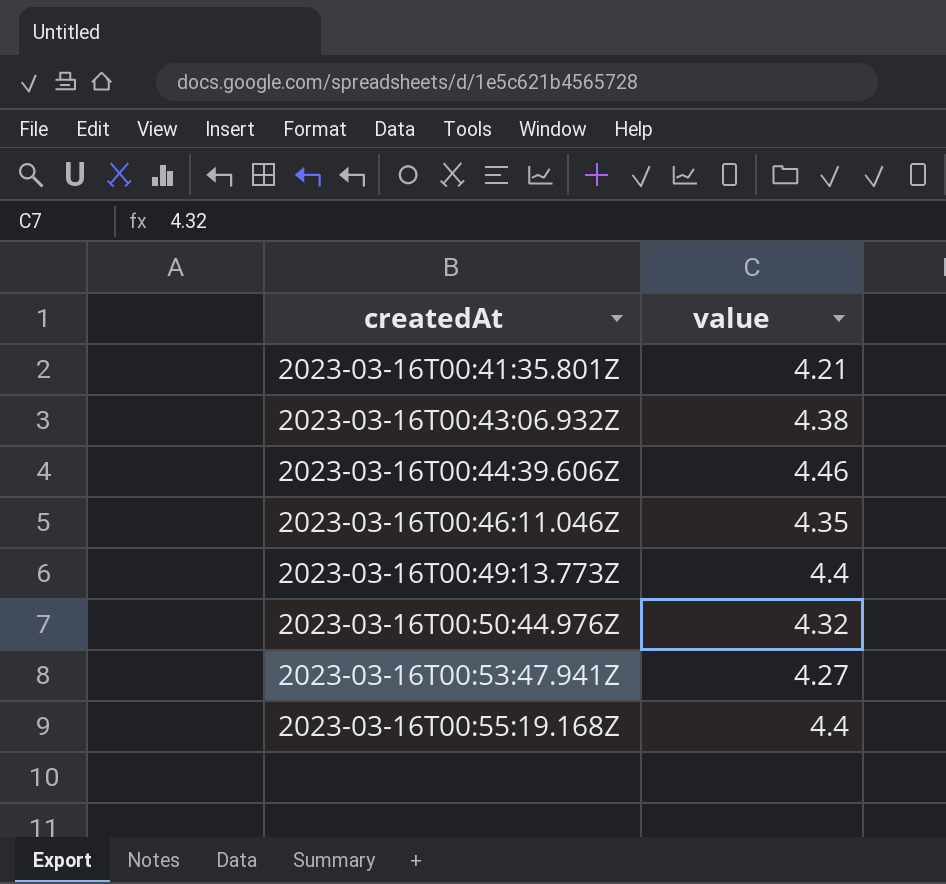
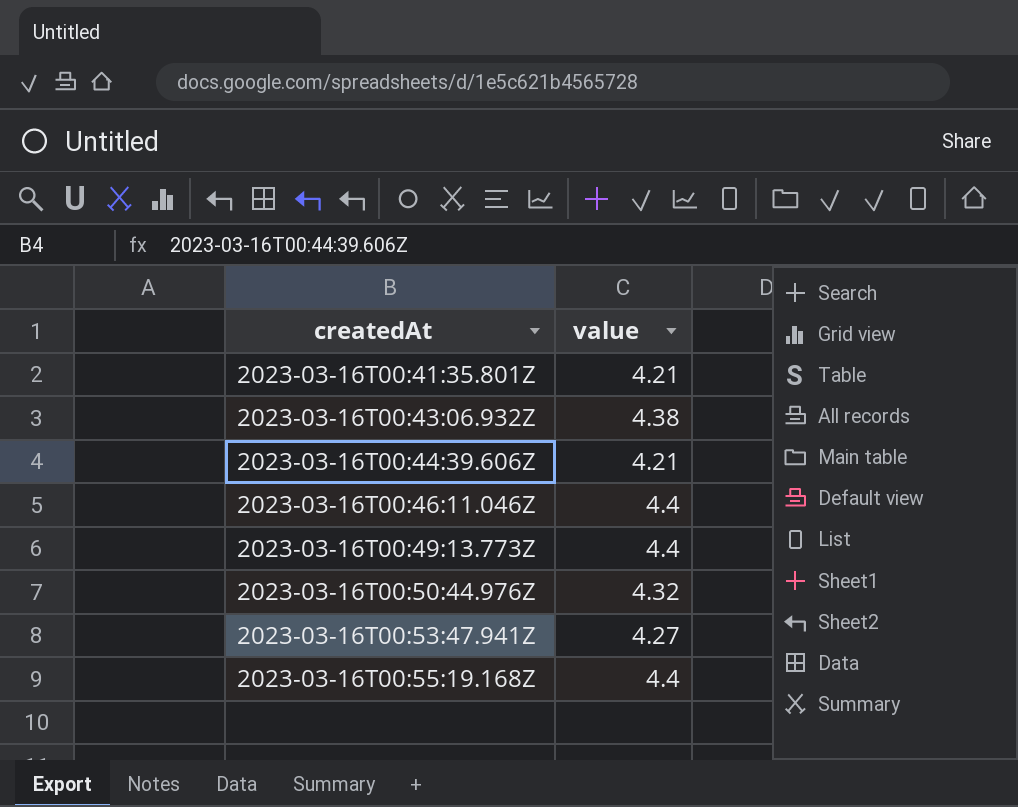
2023-03-16T00:44:39.606Z | value: 4.46 -> 4.21
2023-03-16T00:46:11.046Z | value: 4.35 -> 4.4

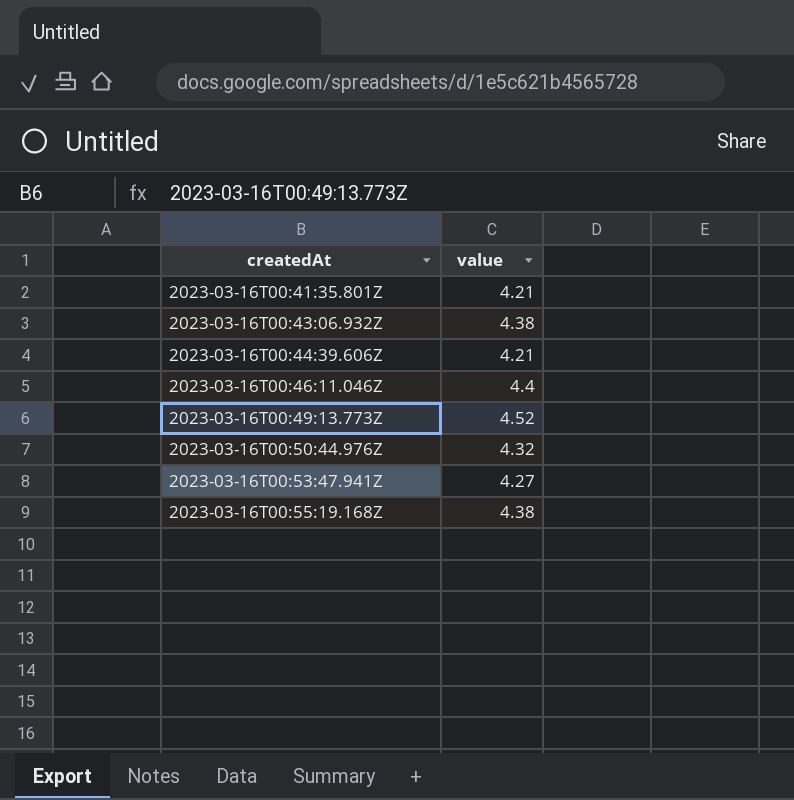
2023-03-16T00:49:13.773Z | value: 4.4 -> 4.52
2023-03-16T00:55:19.168Z | value: 4.4 -> 4.38

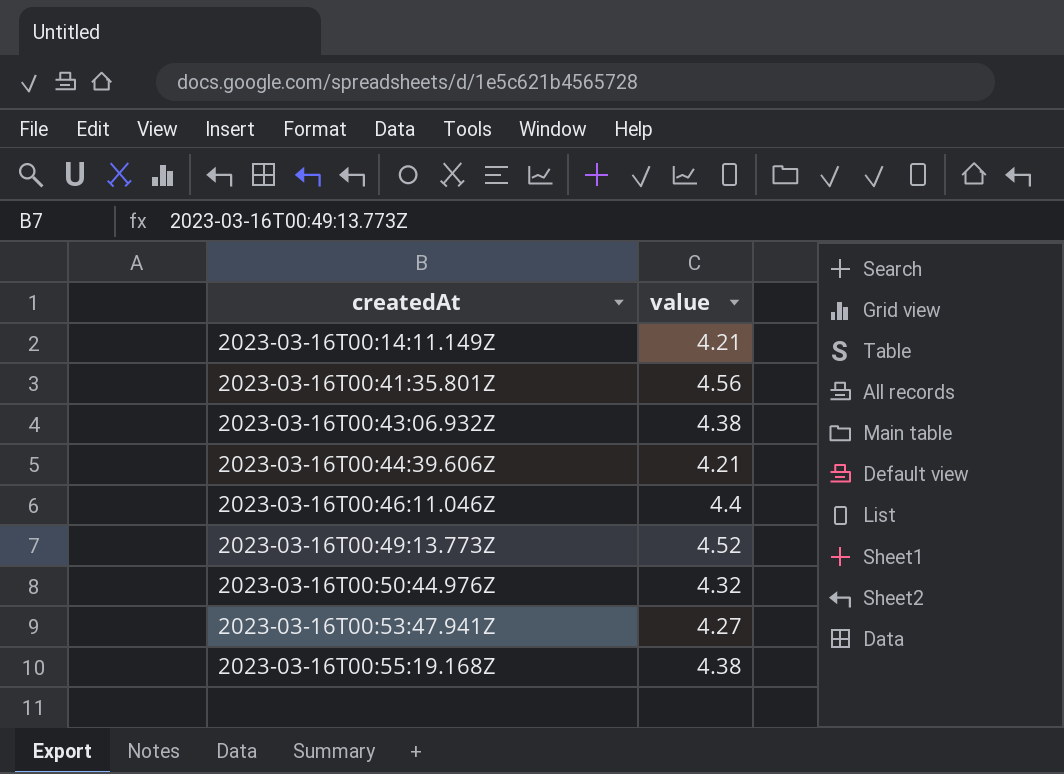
row 2023-03-16T00:14:11.149Z: none -> 4.21
2023-03-16T00:41:35.801Z | value: 4.21 -> 4.56

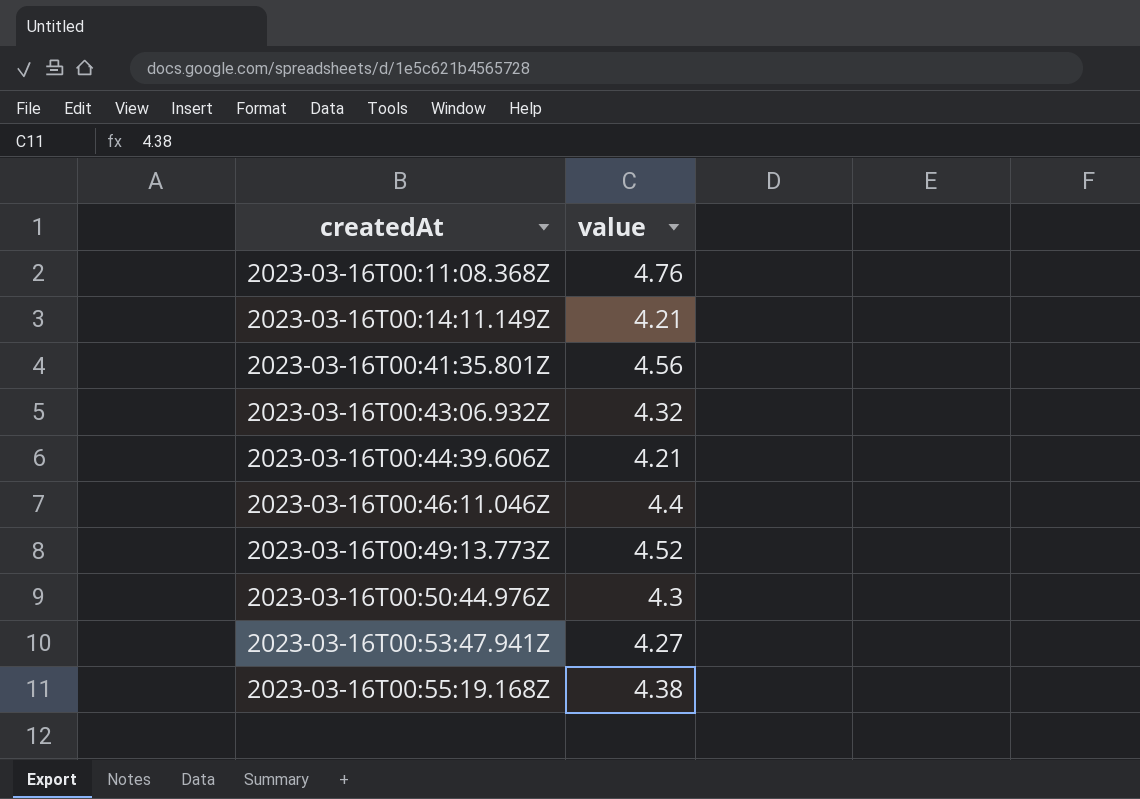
row 2023-03-16T00:11:08.368Z: none -> 4.76
2023-03-16T00:43:06.932Z | value: 4.38 -> 4.32
2023-03-16T00:50:44.976Z | value: 4.32 -> 4.3

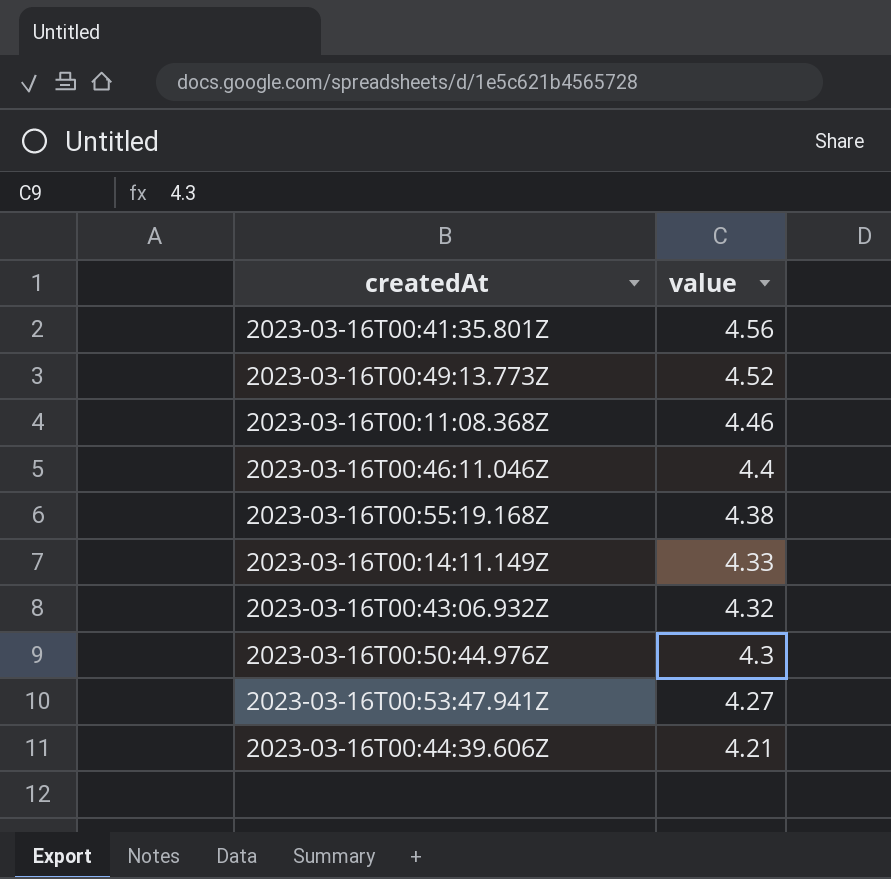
row order: createdAt ascending -> value descending
2023-03-16T00:11:08.368Z | value: 4.76 -> 4.46
2023-03-16T00:14:11.149Z | value: 4.21 -> 4.33

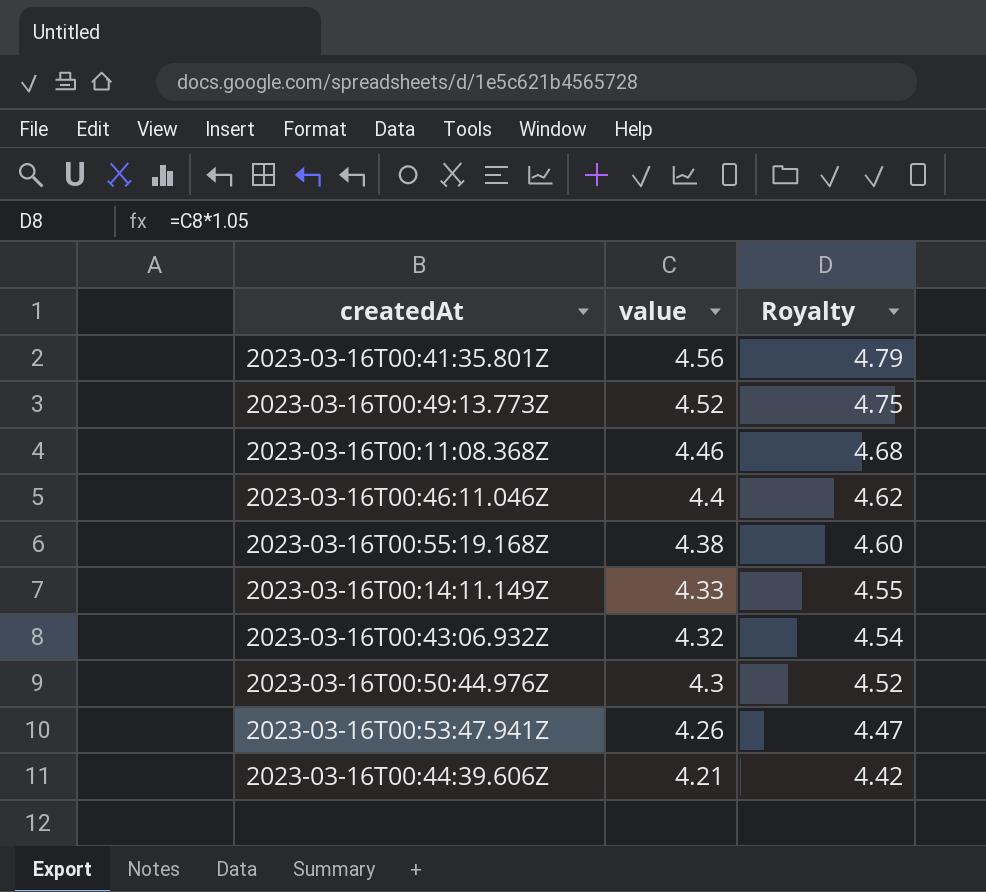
column Royalty | formula: none -> [value] * 1.05
2023-03-16T00:53:47.941Z | value: 4.27 -> 4.26

